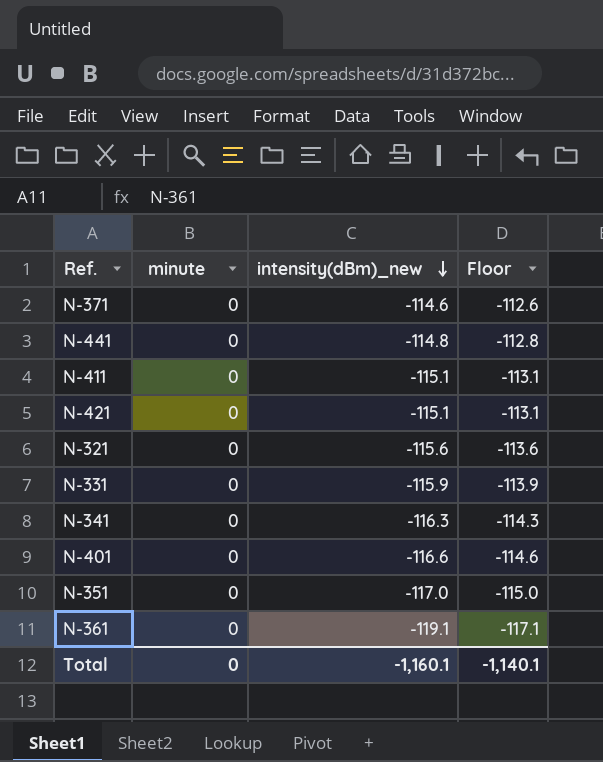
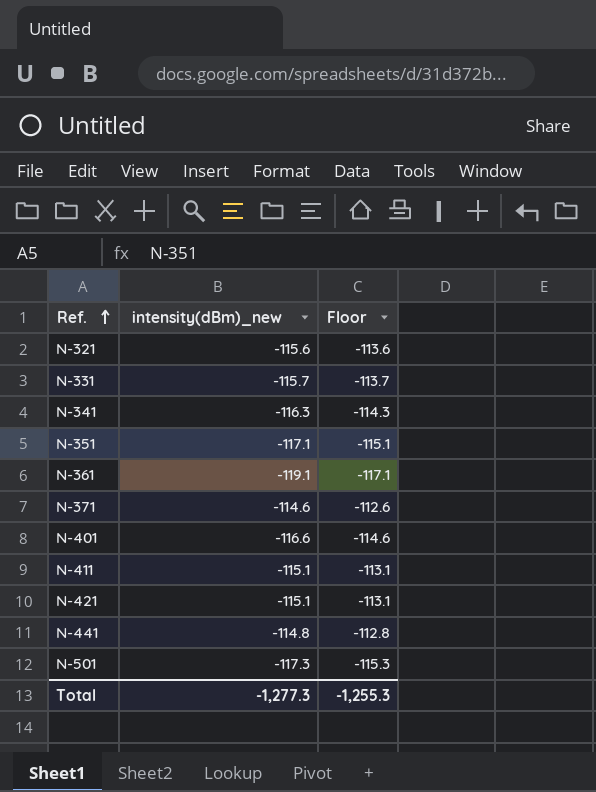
row order: intensity(dBm)_new descending -> Ref. ascending
column minute | position: 2 -> none
N-331 | intensity(dBm)_new: -115.9 -> -115.7
N-331 | Floor: -113.9 -> -113.7
N-351 | intensity(dBm)_new: -117.0 -> -117.1
N-351 | Floor: -115.0 -> -115.1
row N-501: none -> -117.3 | -115.3
Total | intensity(dBm)_new: -1,160.1 -> -1,277.3
Total | Floor: -1,140.1 -> -1,255.3

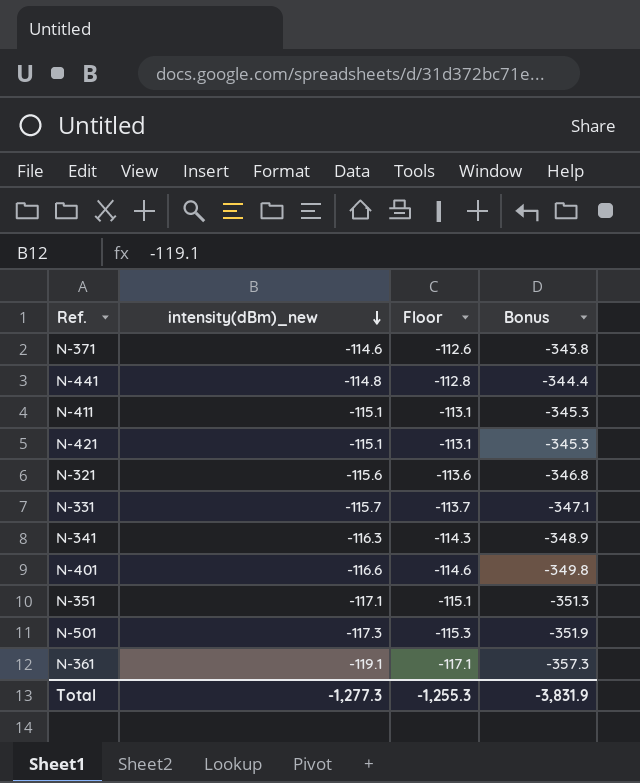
row order: Ref. ascending -> intensity(dBm)_new descending
column Bonus | formula: none -> [intensity(dBm)_new] * 3

